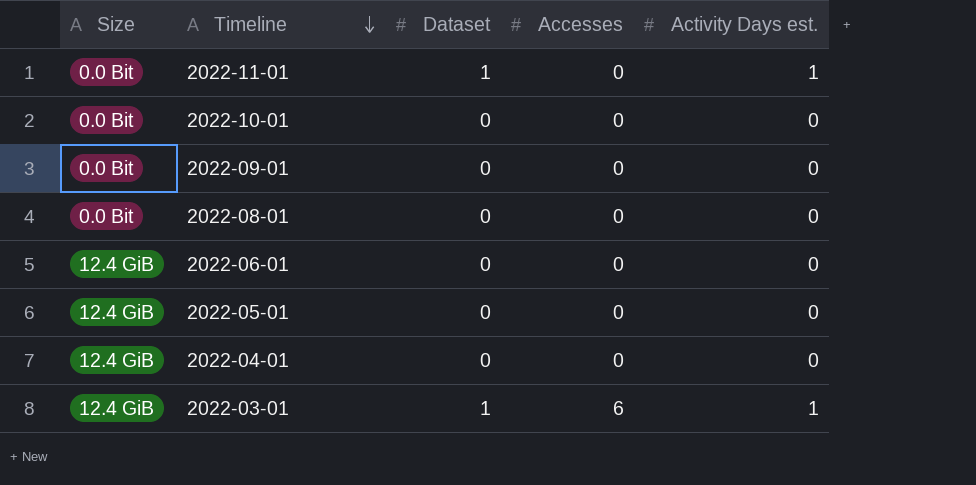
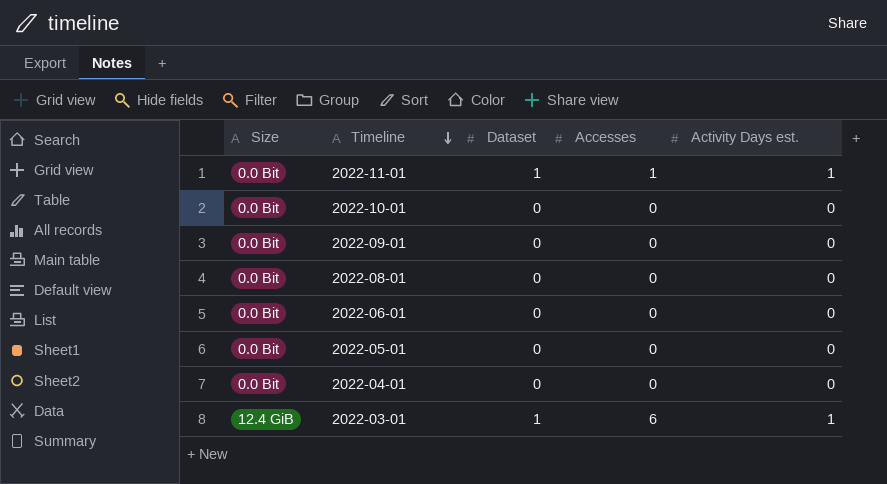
2022-11-01 | Accesses: 0 -> 1
2022-06-01 | Size: 12.4 GiB -> 0.0 Bit
2022-05-01 | Size: 12.4 GiB -> 0.0 Bit
2022-04-01 | Size: 12.4 GiB -> 0.0 Bit

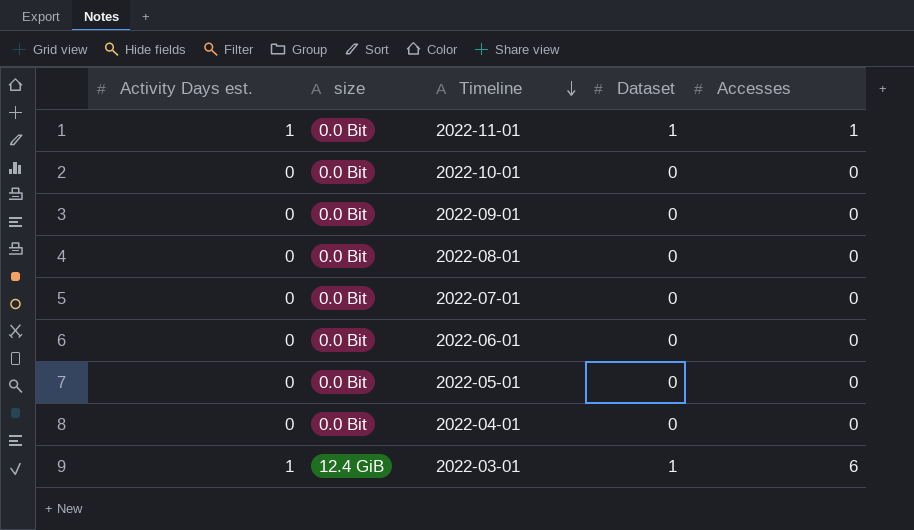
column Activity Days est. | position: 5 -> 1
column name: Size -> size
row 2022-07-01: none -> 0 | 0.0 Bit | 0 | 0

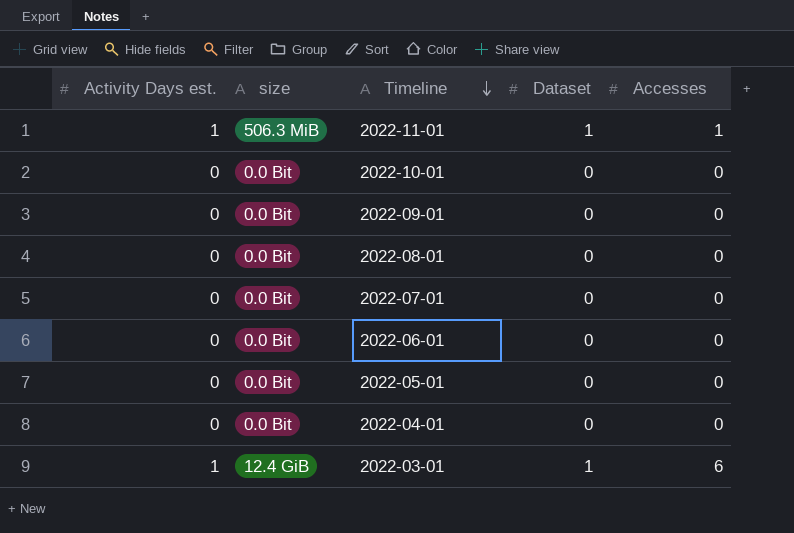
2022-11-01 | size: 0.0 Bit -> 506.3 MiB

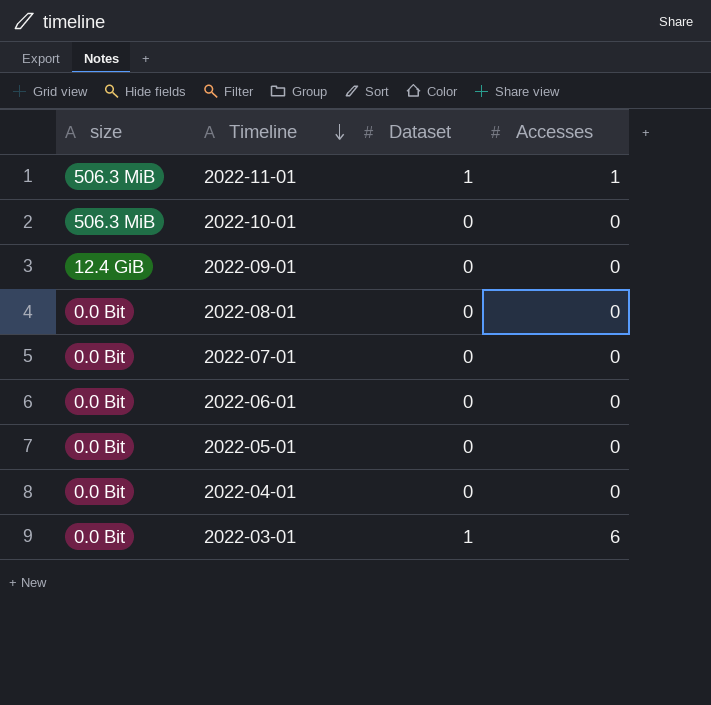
column Activity Days est. | position: 1 -> none
2022-10-01 | size: 0.0 Bit -> 506.3 MiB
2022-09-01 | size: 0.0 Bit -> 12.4 GiB
2022-03-01 | size: 12.4 GiB -> 0.0 Bit

